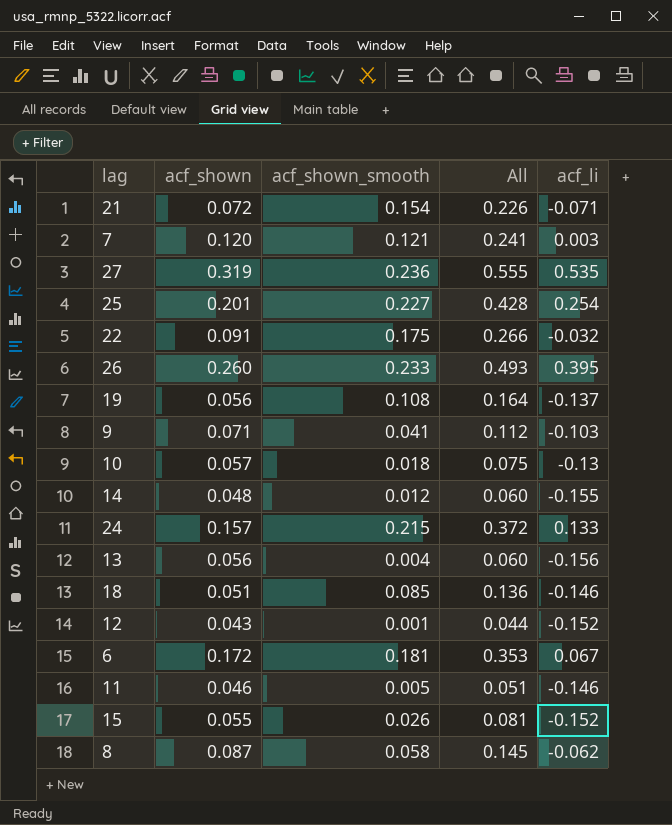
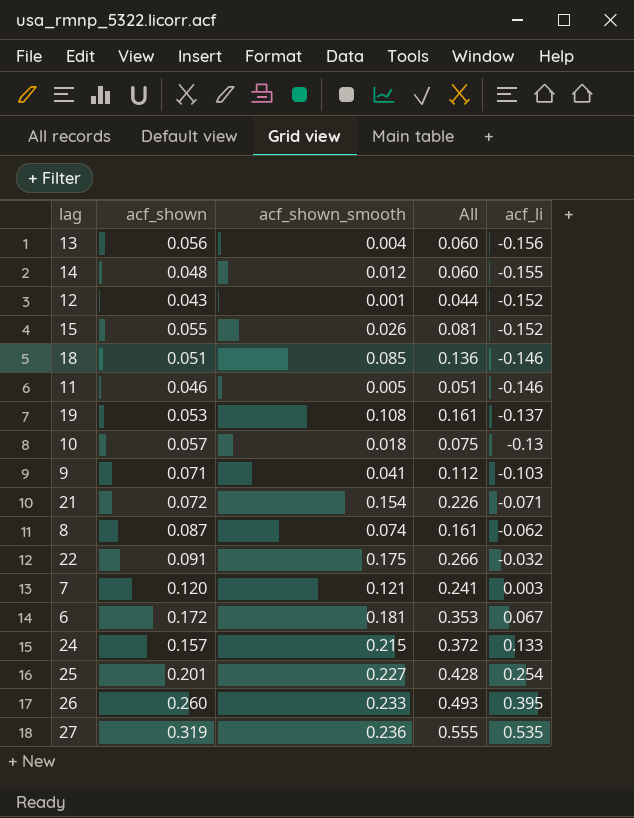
row order: none -> acf_li ascending
19 | acf_shown: 0.056 -> 0.053
19 | All: 0.164 -> 0.161
8 | acf_shown_smooth: 0.058 -> 0.074
8 | All: 0.145 -> 0.161

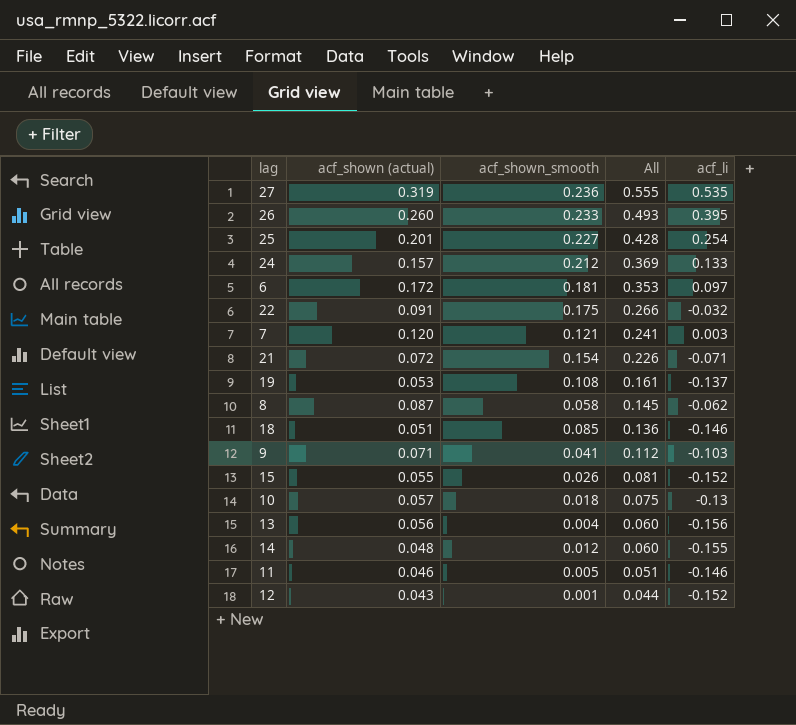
row order: acf_li ascending -> All descending
column name: acf_shown -> acf_shown (actual)
24 | acf_shown_smooth: 0.215 -> 0.212
24 | All: 0.372 -> 0.369
6 | acf_li: 0.067 -> 0.097
8 | acf_shown_smooth: 0.074 -> 0.058
8 | All: 0.161 -> 0.145

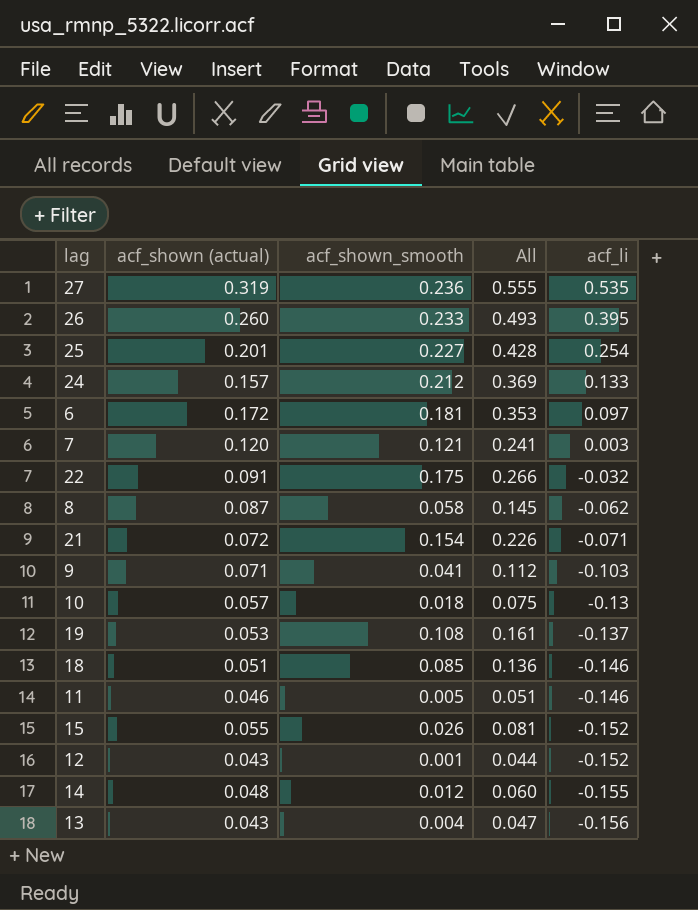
row order: All descending -> acf_li descending
13 | acf_shown (actual): 0.056 -> 0.043
13 | All: 0.060 -> 0.047

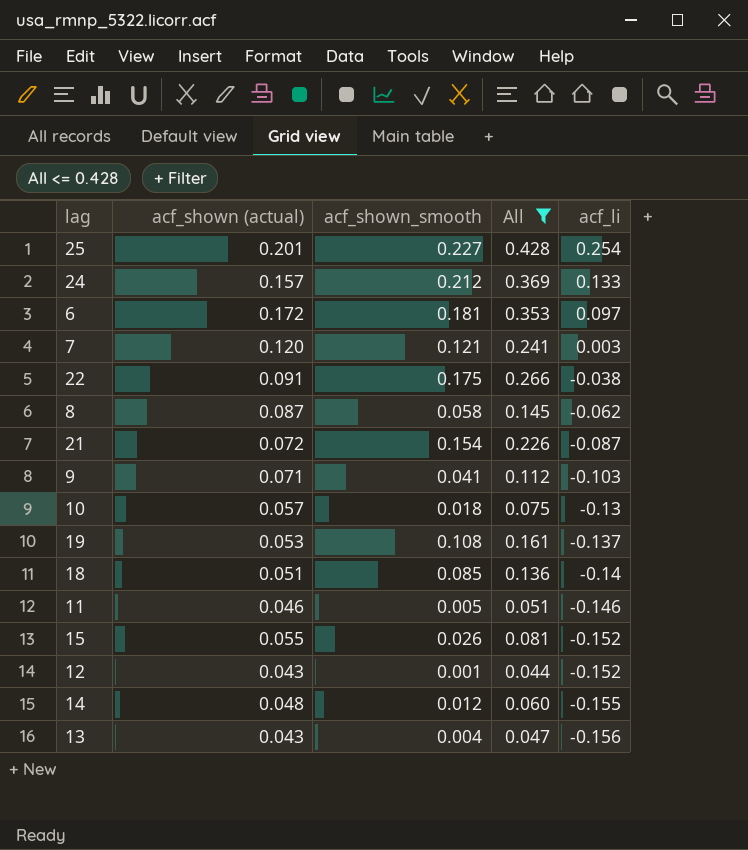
filter: none -> All <= 0.428
22 | acf_li: -0.032 -> -0.038
21 | acf_li: -0.071 -> -0.087
18 | acf_li: -0.146 -> -0.14

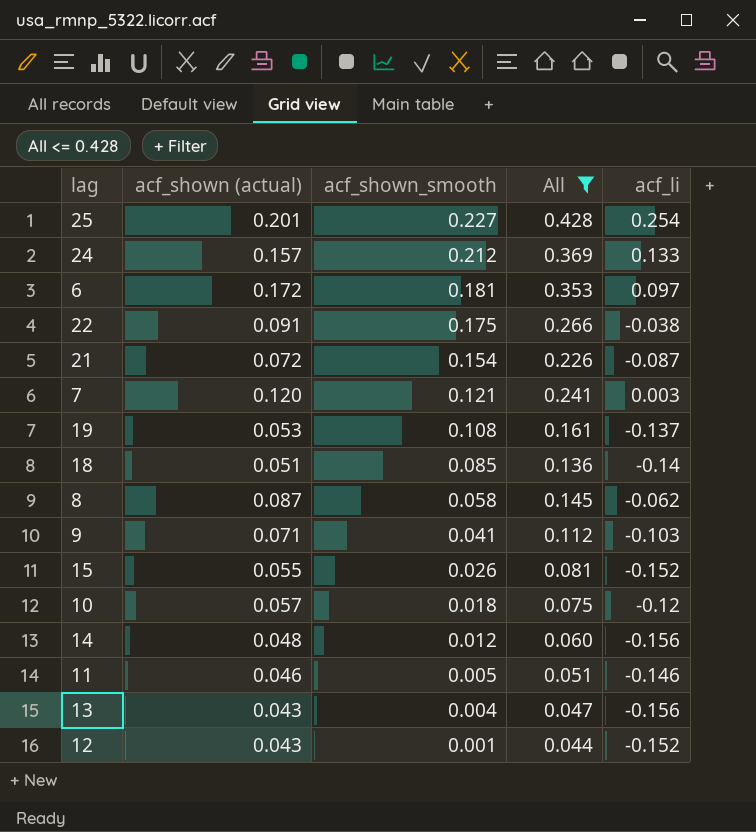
row order: acf_li descending -> acf_shown_smooth descending
10 | acf_li: -0.13 -> -0.12
14 | acf_li: -0.155 -> -0.156

